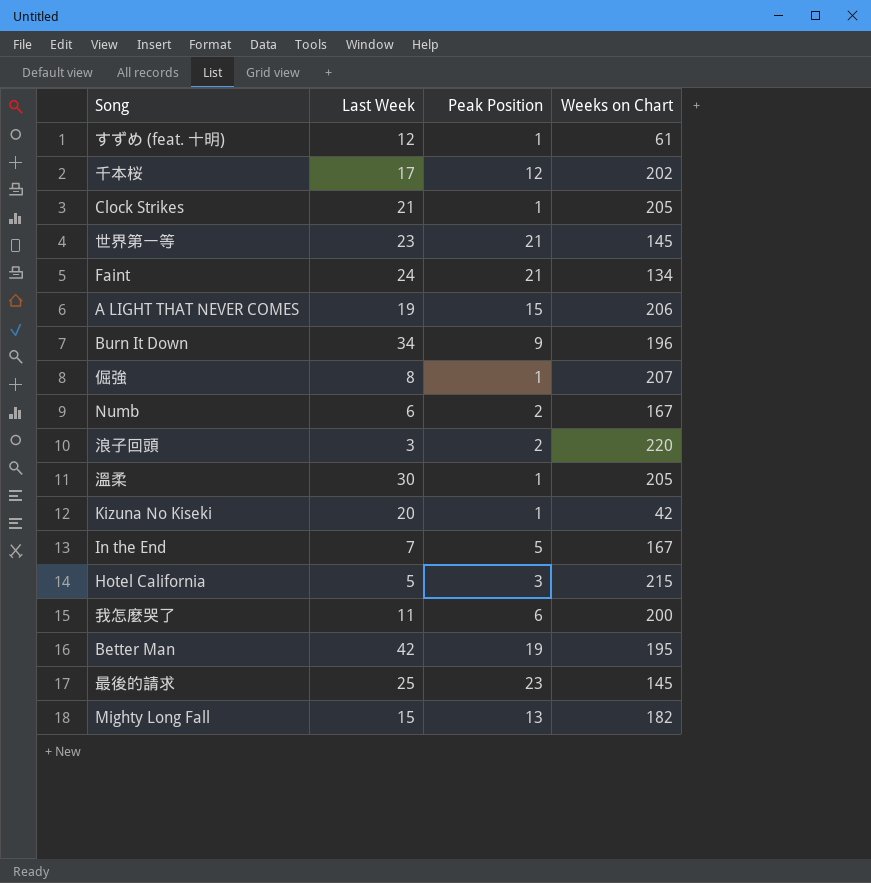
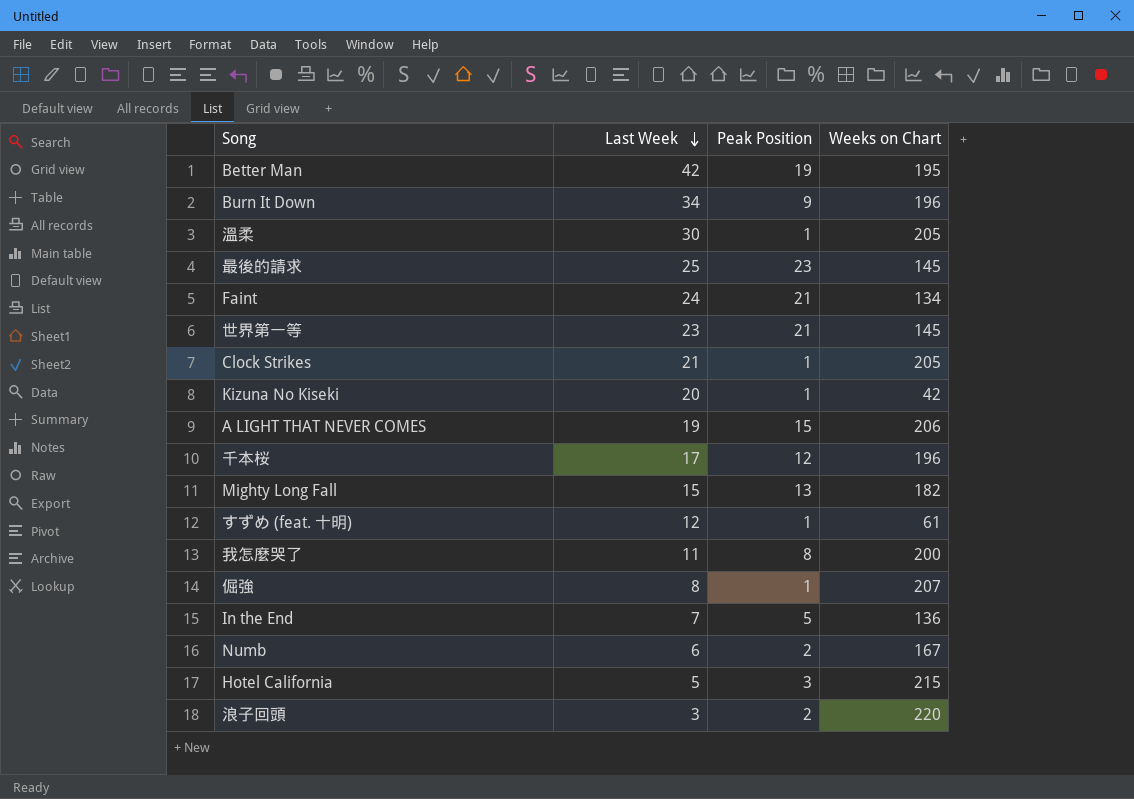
row order: none -> Last Week descending
千本桜 | Weeks on Chart: 202 -> 196
我怎麼哭了 | Peak Position: 6 -> 8
In the End | Weeks on Chart: 167 -> 136

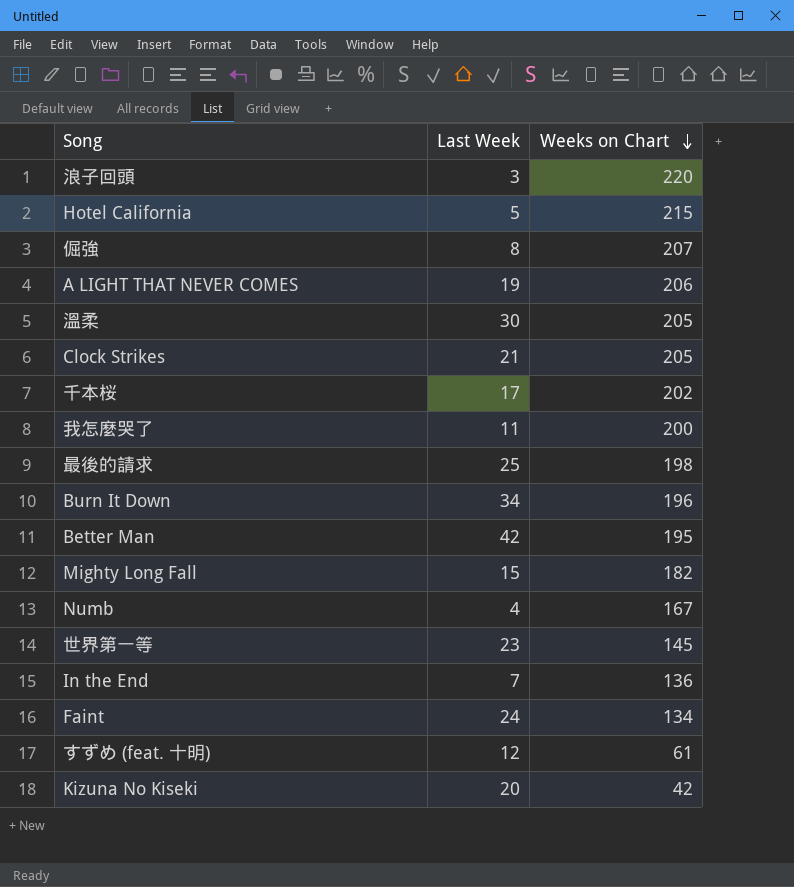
row order: Last Week descending -> Weeks on Chart descending
column Peak Position | position: 3 -> none
千本桜 | Weeks on Chart: 196 -> 202
最後的請求 | Weeks on Chart: 145 -> 198
Numb | Last Week: 6 -> 4

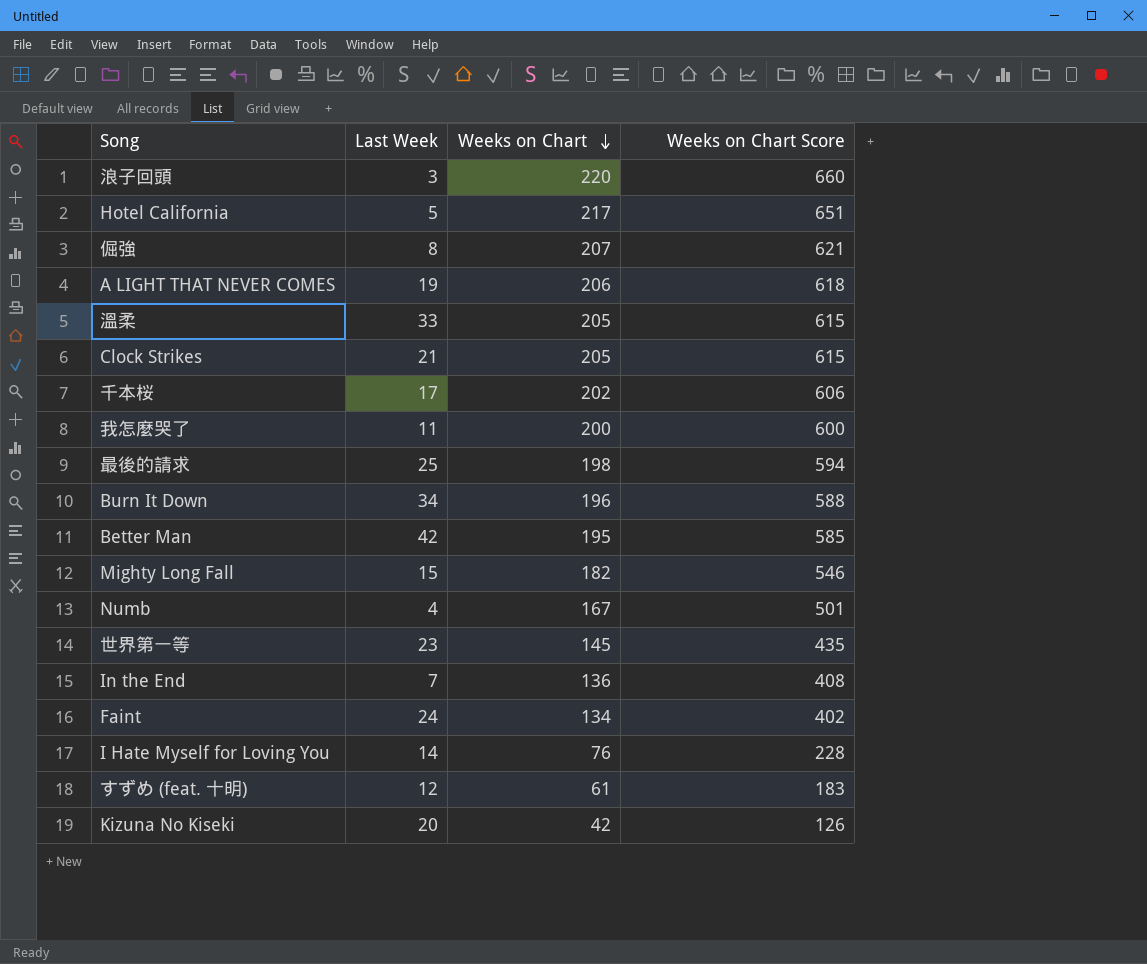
column Weeks on Chart Score | formula: none -> [Weeks on Chart] * 3
Hotel California | Weeks on Chart: 215 -> 217
溫柔 | Last Week: 30 -> 33
row I Hate Myself for Loving You: none -> 14 | 76 | 228

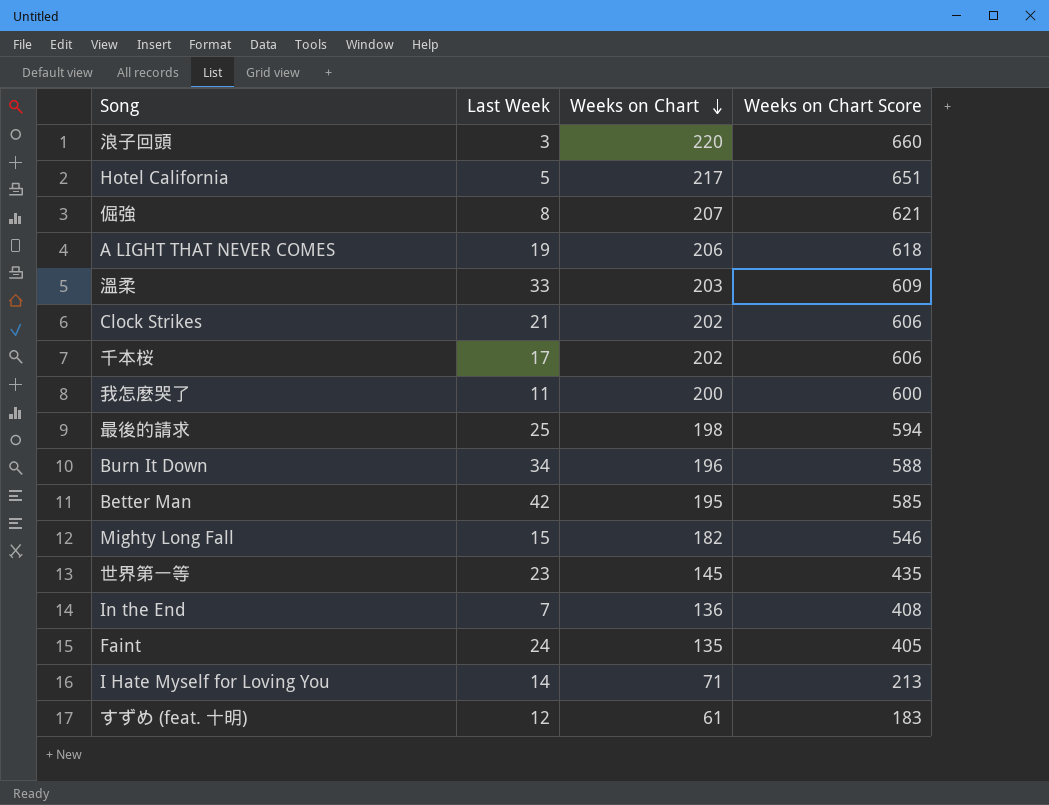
row Numb: 4 | 167 | 501 -> none
row Kizuna No Kiseki: 20 | 42 | 126 -> none
溫柔 | Weeks on Chart: 205 -> 203
溫柔 | Weeks on Chart Score: 615 -> 609
Clock Strikes | Weeks on Chart: 205 -> 202
Clock Strikes | Weeks on Chart Score: 615 -> 606
Faint | Weeks on Chart: 134 -> 135
Faint | Weeks on Chart Score: 402 -> 405
I Hate Myself for Loving You | Weeks on Chart: 76 -> 71
I Hate Myself for Loving You | Weeks on Chart Score: 228 -> 213

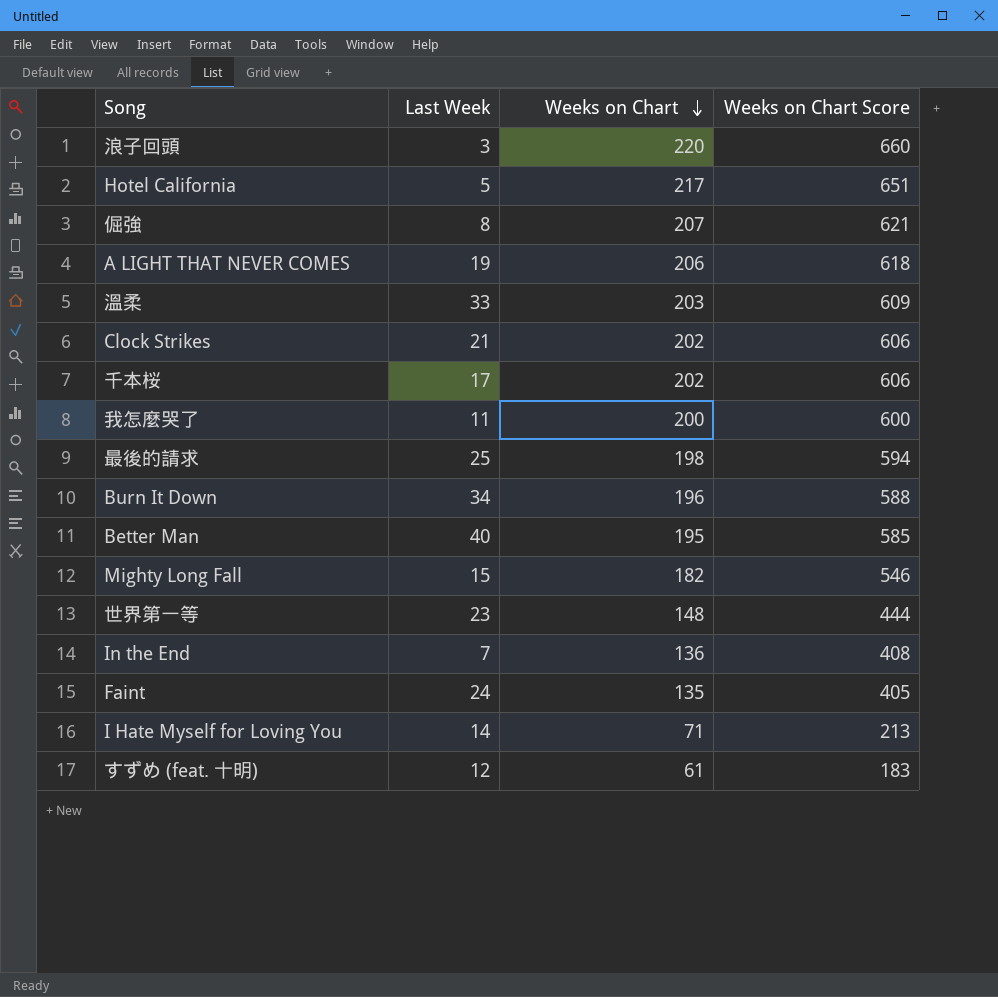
Better Man | Last Week: 42 -> 40
世界第一等 | Weeks on Chart: 145 -> 148
世界第一等 | Weeks on Chart Score: 435 -> 444

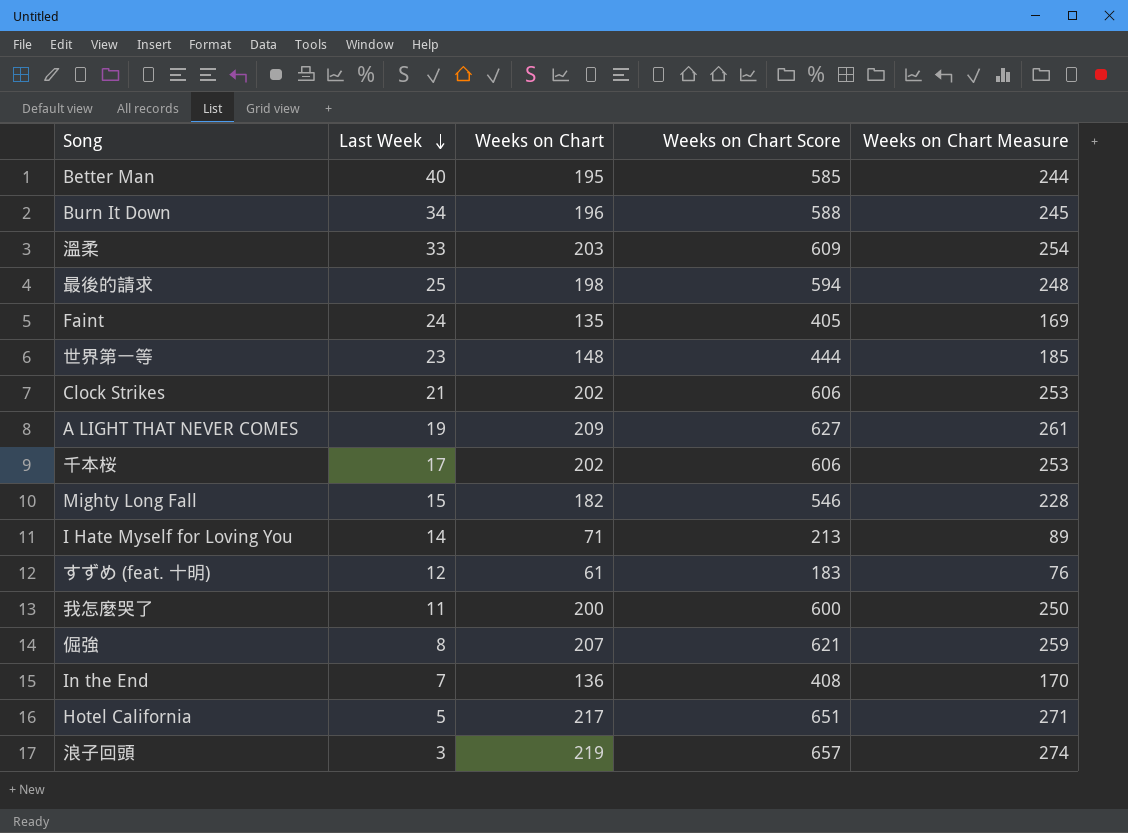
row order: Weeks on Chart descending -> Last Week descending
column Weeks on Chart Measure | formula: none -> [Weeks on Chart] * 1.25
A LIGHT THAT NEVER COMES | Weeks on Chart: 206 -> 209
A LIGHT THAT NEVER COMES | Weeks on Chart Score: 618 -> 627
浪子回頭 | Weeks on Chart: 220 -> 219
浪子回頭 | Weeks on Chart Score: 660 -> 657

